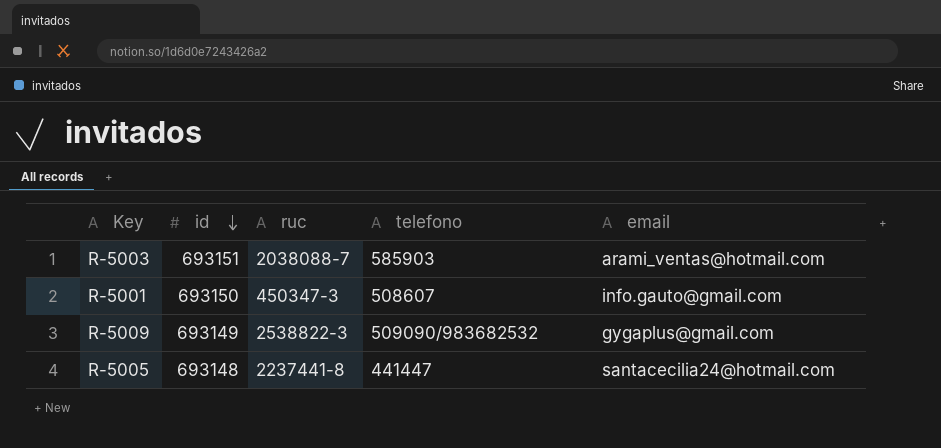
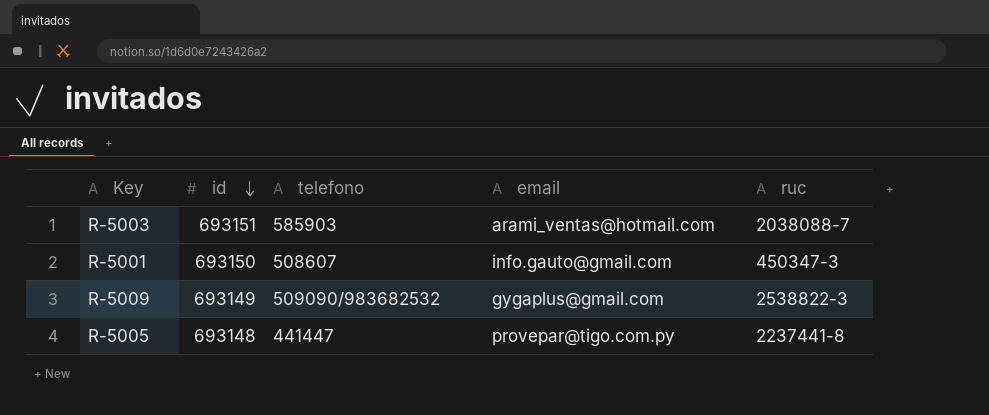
column ruc | position: 3 -> 5
R-5005 | email: santacecilia24@hotmail.com -> provepar@tigo.com.py

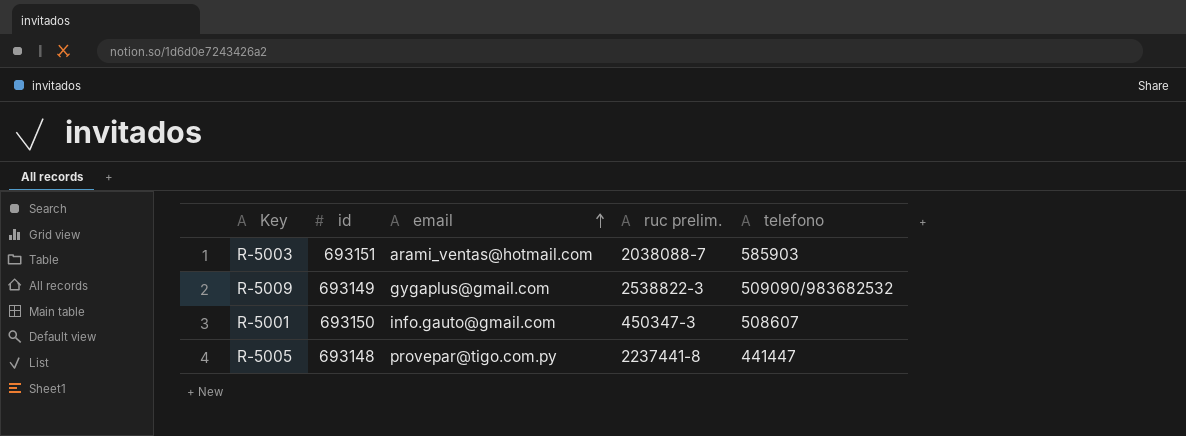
row order: id descending -> email ascending
column name: ruc -> ruc prelim.
column telefono | position: 3 -> 5

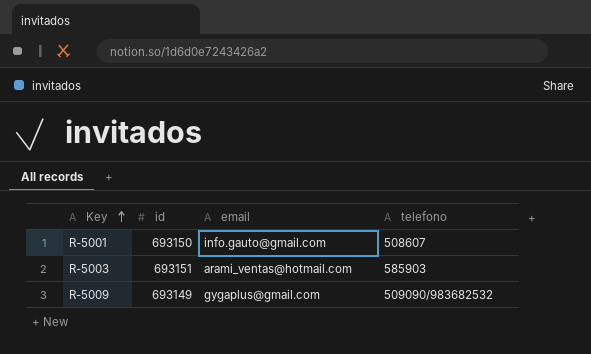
row order: email ascending -> Key ascending
column ruc prelim. | position: 4 -> none
row R-5005: 693148 | provepar@tigo.com.py | 2237441-8 | 441447 -> none

